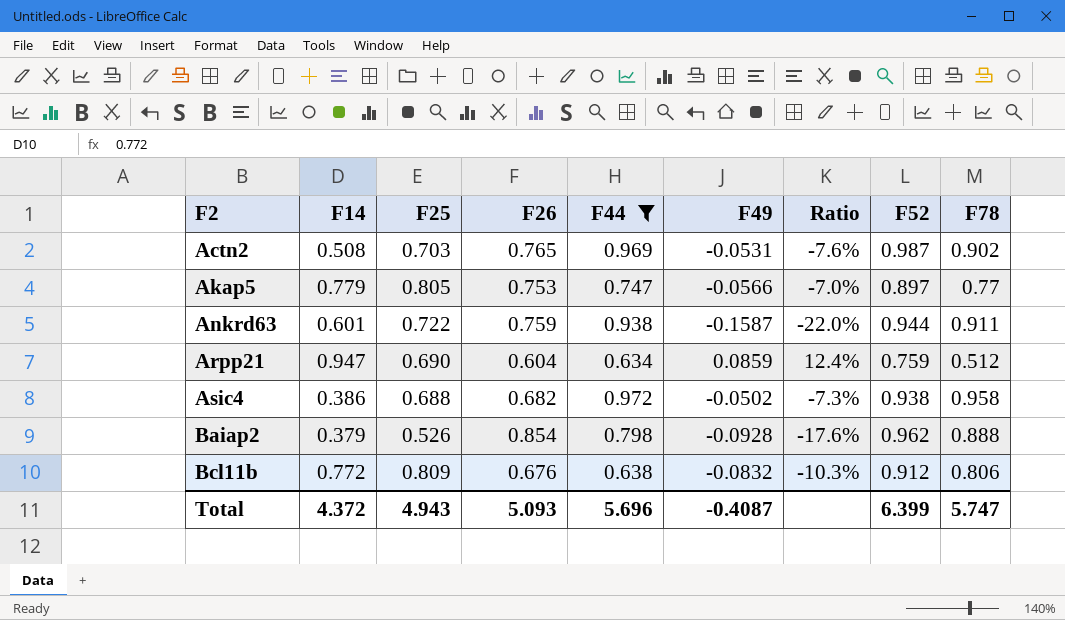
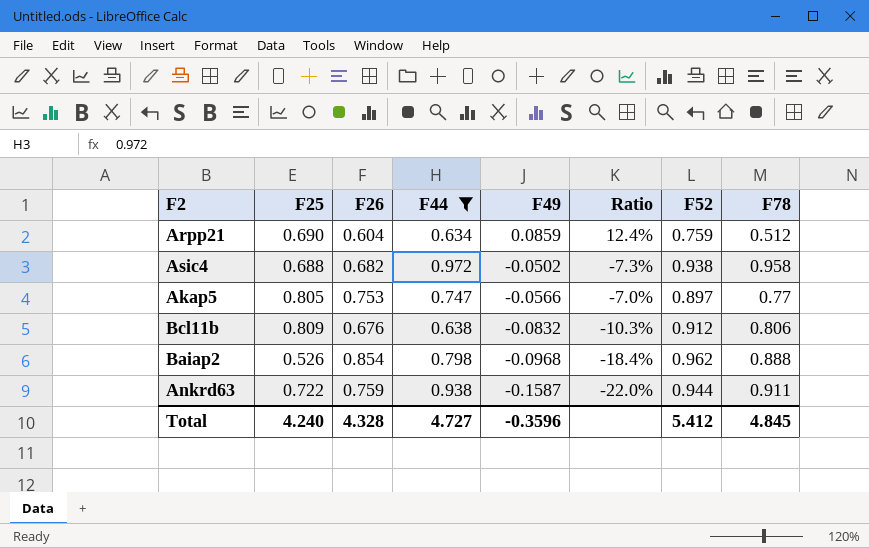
row order: F2 ascending -> F49 descending
column F14 | position: 2 -> none
row Actn2: 0.508 | 0.703 | 0.765 | 0.969 | -0.0531 | -7.6% | 0.987 | 0.902 -> none
Baiap2 | F49: -0.0928 -> -0.0968
Baiap2 | Ratio: -17.6% -> -18.4%
Total | F25: 4.943 -> 4.240
Total | F26: 5.093 -> 4.328
Total | F44: 5.696 -> 4.727
Total | F49: -0.4087 -> -0.3596
Total | F52: 6.399 -> 5.412
Total | F78: 5.747 -> 4.845

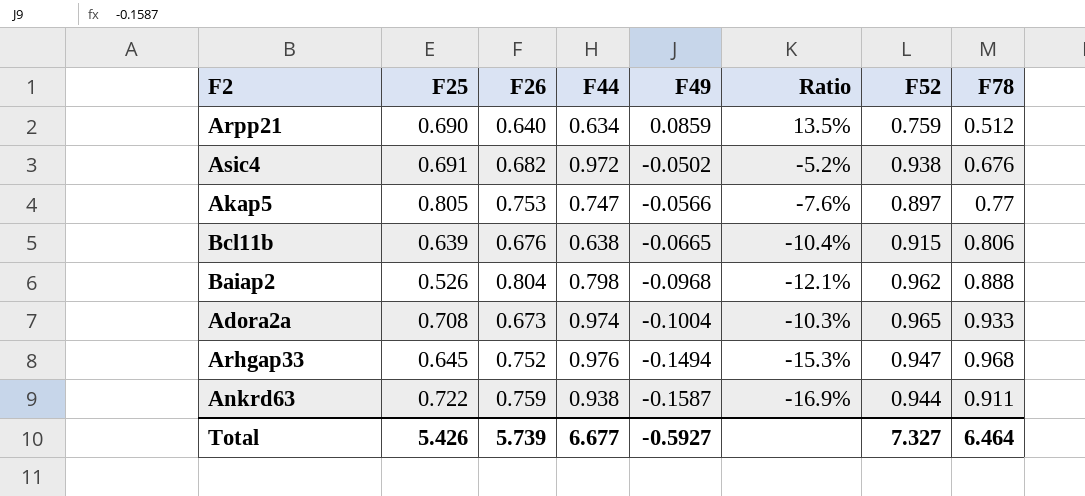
filter: F44 <= 0.972 -> none
column Ratio | formula: [F49] / [F25] -> [F49] / [F44]
Arpp21 | F26: 0.604 -> 0.640
Asic4 | F25: 0.688 -> 0.691
Asic4 | F78: 0.958 -> 0.676
Bcl11b | F25: 0.809 -> 0.639
Bcl11b | F49: -0.0832 -> -0.0665
Bcl11b | F52: 0.912 -> 0.915
Baiap2 | F26: 0.854 -> 0.804
Total | F25: 4.240 -> 5.426
Total | F26: 4.328 -> 5.739
Total | F44: 4.727 -> 6.677
Total | F49: -0.3596 -> -0.5927
Total | F52: 5.412 -> 7.327
Total | F78: 4.845 -> 6.464

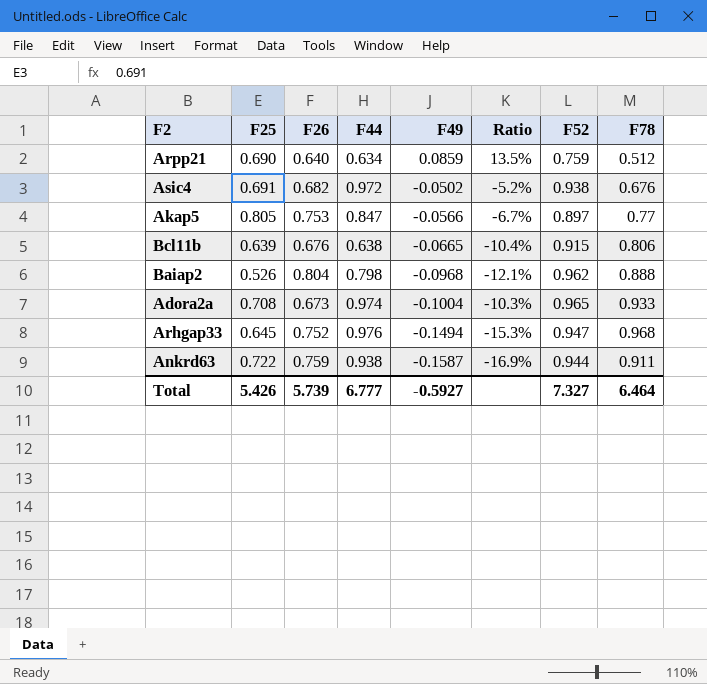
Akap5 | F44: 0.747 -> 0.847
Akap5 | Ratio: -7.6% -> -6.7%
Total | F44: 6.677 -> 6.777

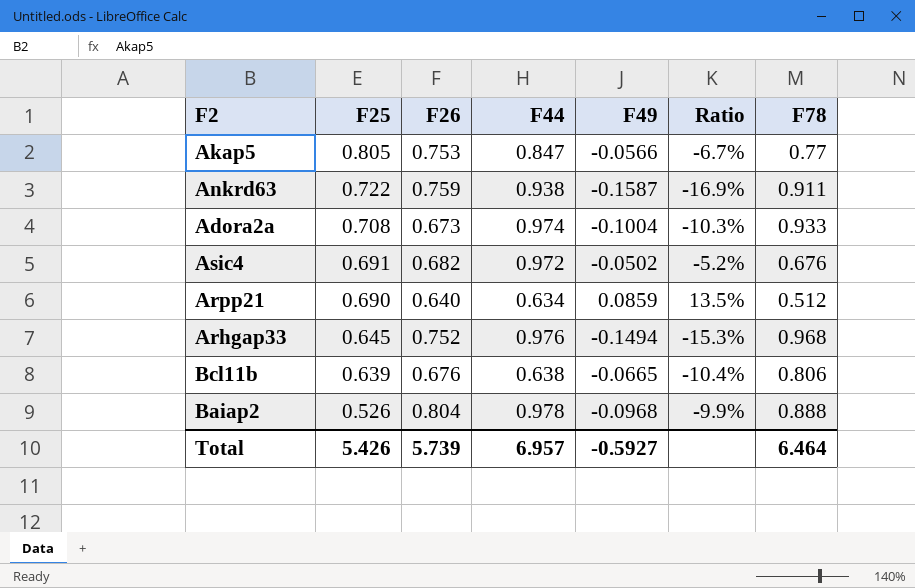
row order: F49 descending -> F25 descending
column F52 | position: 7 -> none
Baiap2 | F44: 0.798 -> 0.978
Baiap2 | Ratio: -12.1% -> -9.9%
Total | F44: 6.777 -> 6.957

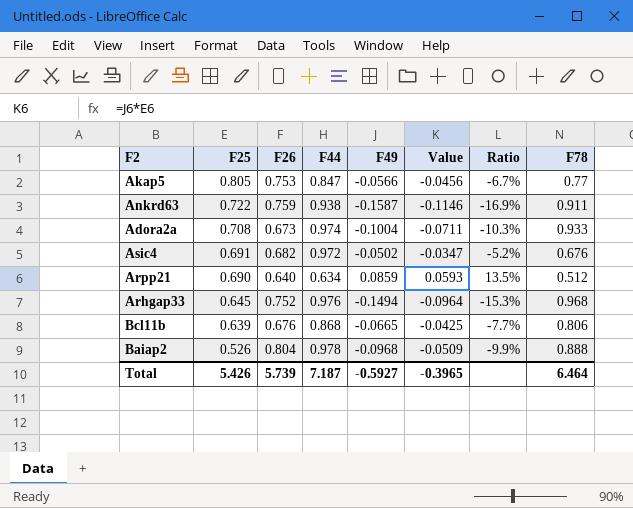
column Value | formula: none -> [F25] * [F49]
Bcl11b | F44: 0.638 -> 0.868
Bcl11b | Ratio: -10.4% -> -7.7%
Total | F44: 6.957 -> 7.187

